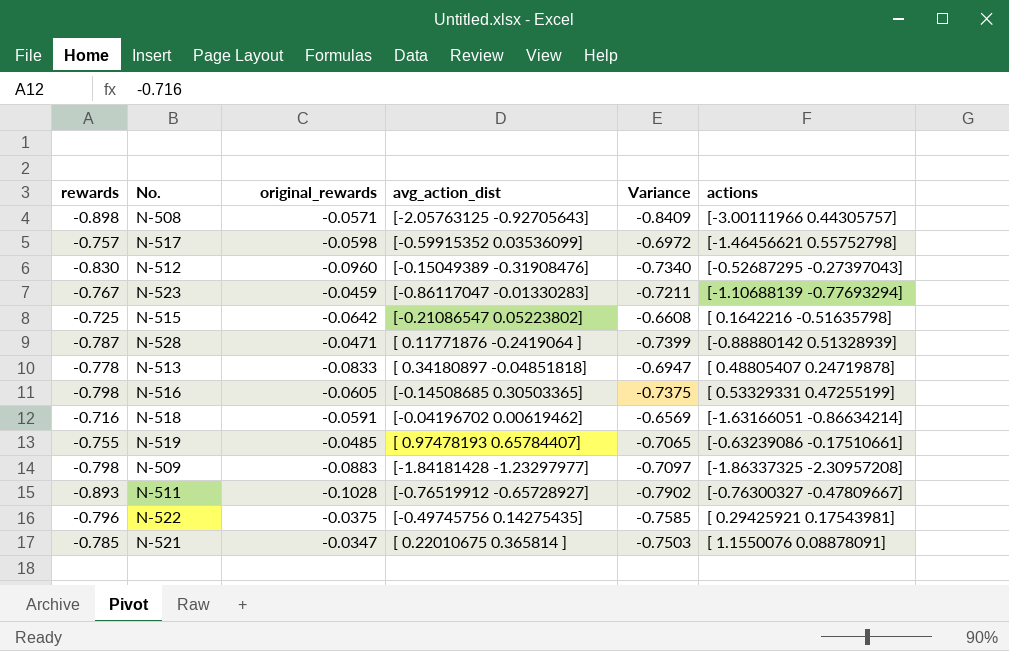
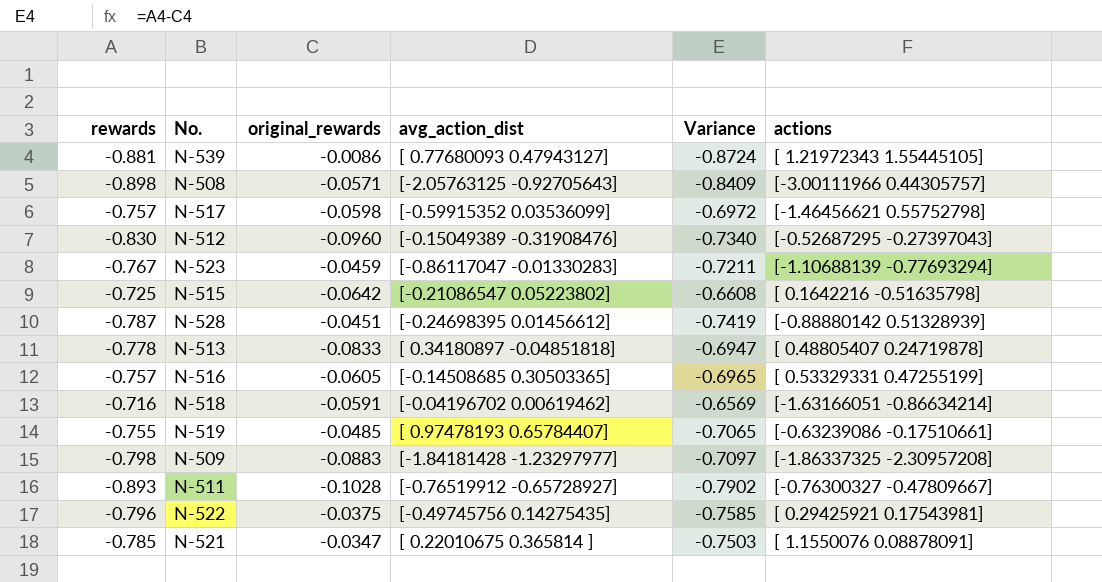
row N-539: none -> -0.881 | -0.0086 | [ 0.77680093 0.47943127] | -0.8724 | [ 1.21972343 1.55445105]
N-528 | original_rewards: -0.0471 -> -0.0451
N-528 | avg_action_dist: [ 0.11771876 -0.2419064 ] -> [-0.24698395 0.01456612]
N-528 | Variance: -0.7399 -> -0.7419
N-516 | rewards: -0.798 -> -0.757
N-516 | Variance: -0.7375 -> -0.6965

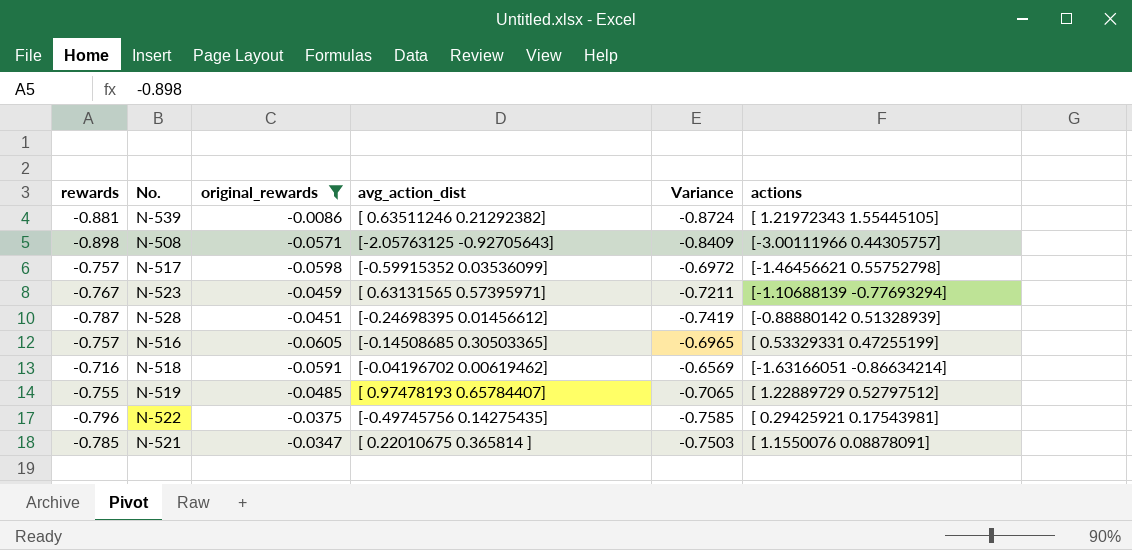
filter: none -> original_rewards >= -0.0605
N-539 | avg_action_dist: [ 0.77680093 0.47943127] -> [ 0.63511246 0.21292382]
N-523 | avg_action_dist: [-0.86117047 -0.01330283] -> [ 0.63131565 0.57395971]
N-519 | actions: [-0.63239086 -0.17510661] -> [ 1.22889729 0.52797512]

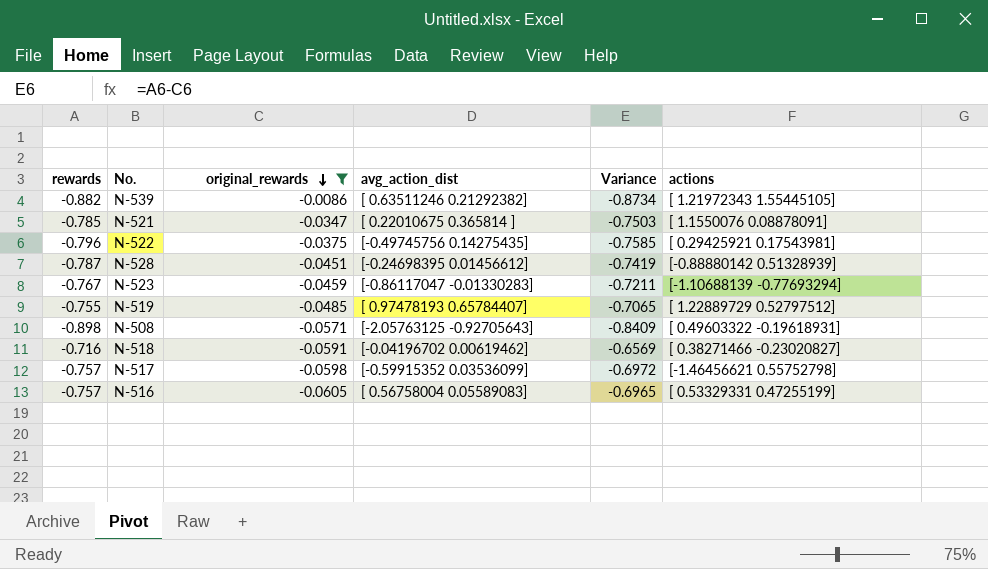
row order: none -> original_rewards descending
N-539 | rewards: -0.881 -> -0.882
N-539 | Variance: -0.8724 -> -0.8734
N-523 | avg_action_dist: [ 0.63131565 0.57395971] -> [-0.86117047 -0.01330283]
N-508 | actions: [-3.00111966 0.44305757] -> [ 0.49603322 -0.19618931]
N-518 | actions: [-1.63166051 -0.86634214] -> [ 0.38271466 -0.23020827]
N-516 | avg_action_dist: [-0.14508685 0.30503365] -> [ 0.56758004 0.05589083]

